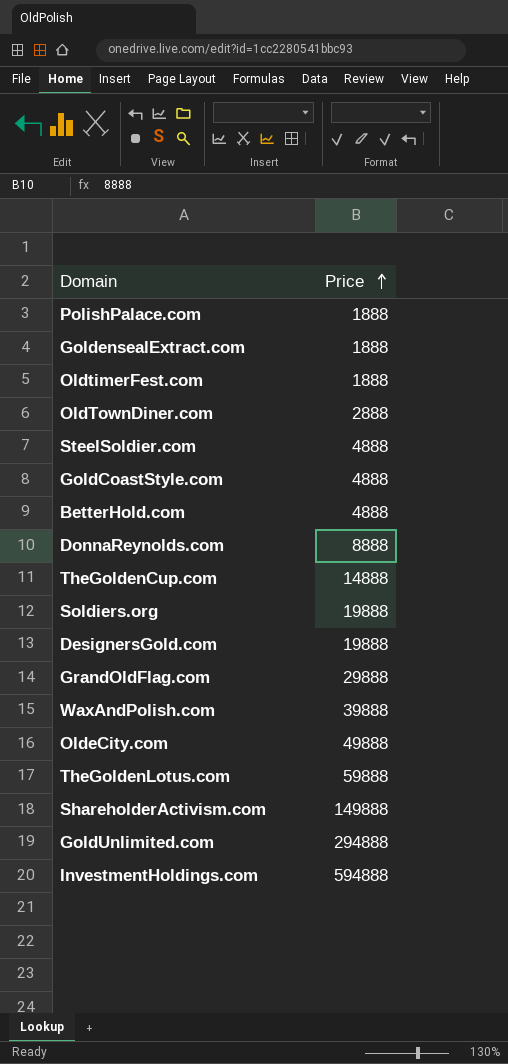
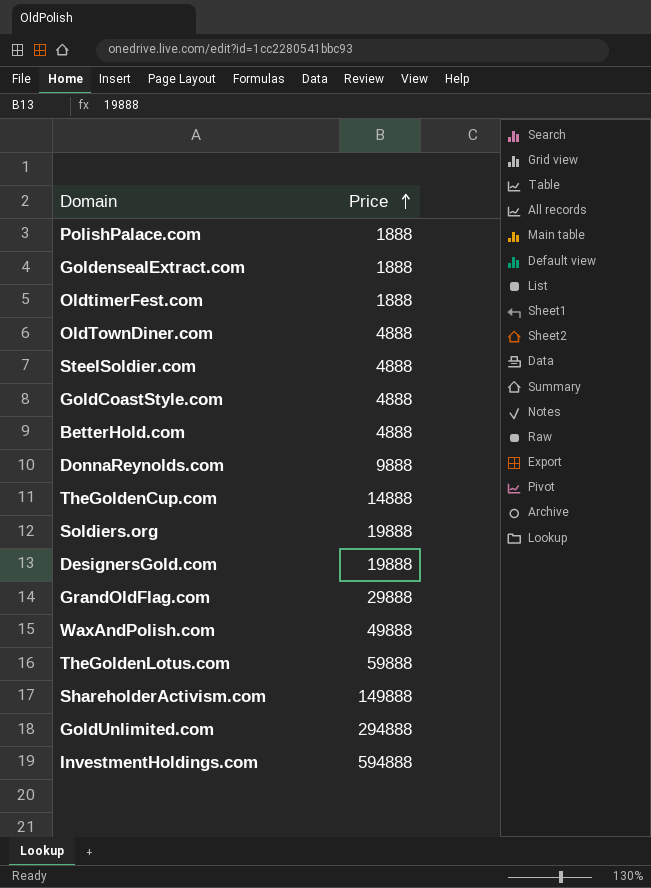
row OldeCity.com: 49888 -> none
OldTownDiner.com | Price: 2888 -> 4888
DonnaReynolds.com | Price: 8888 -> 9888
WaxAndPolish.com | Price: 39888 -> 49888

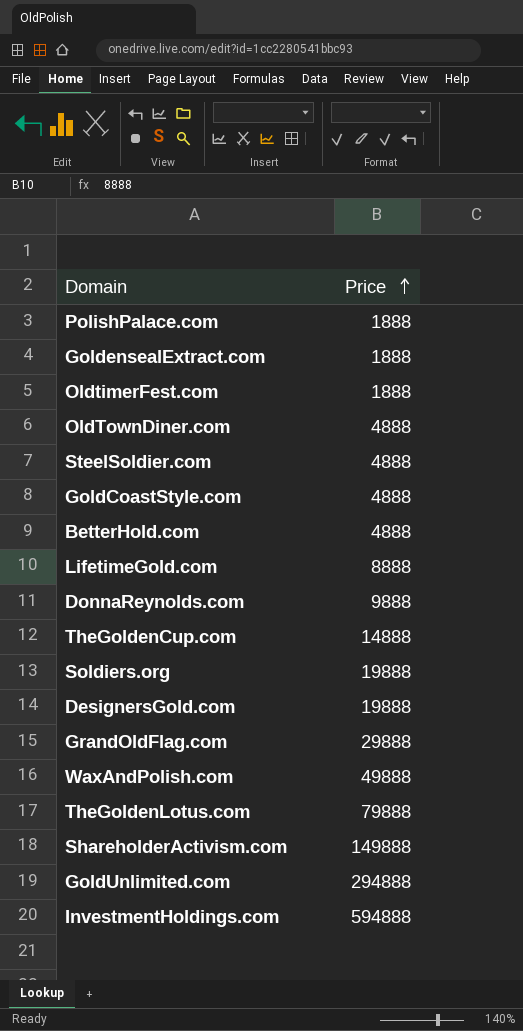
row LifetimeGold.com: none -> 8888
TheGoldenLotus.com | Price: 59888 -> 79888

